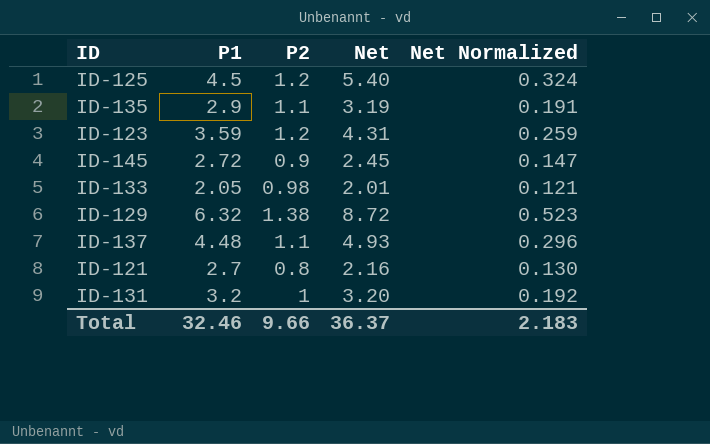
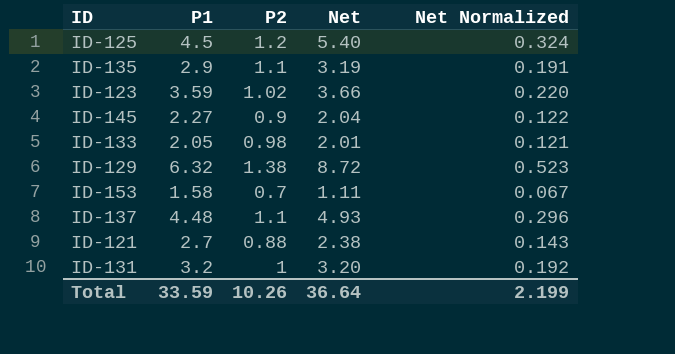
ID-123 | P2: 1.2 -> 1.02
ID-123 | Net: 4.31 -> 3.66
ID-123 | Net Normalized: 0.259 -> 0.220
ID-145 | P1: 2.72 -> 2.27
ID-145 | Net: 2.45 -> 2.04
ID-145 | Net Normalized: 0.147 -> 0.122
row ID-153: none -> 1.58 | 0.7 | 1.11 | 0.067
ID-121 | P2: 0.8 -> 0.88
ID-121 | Net: 2.16 -> 2.38
ID-121 | Net Normalized: 0.130 -> 0.143
Total | P1: 32.46 -> 33.59
Total | P2: 9.66 -> 10.26
Total | Net: 36.37 -> 36.64
Total | Net Normalized: 2.183 -> 2.199

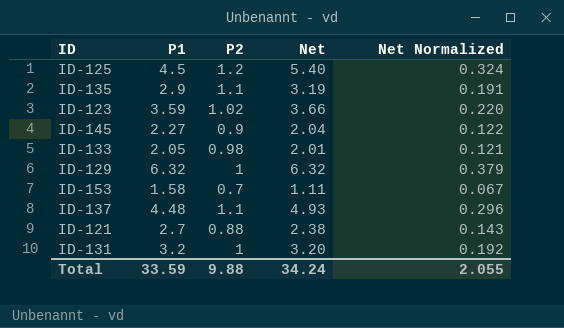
ID-129 | P2: 1.38 -> 1
ID-129 | Net: 8.72 -> 6.32
ID-129 | Net Normalized: 0.523 -> 0.379
Total | P2: 10.26 -> 9.88
Total | Net: 36.64 -> 34.24
Total | Net Normalized: 2.199 -> 2.055

